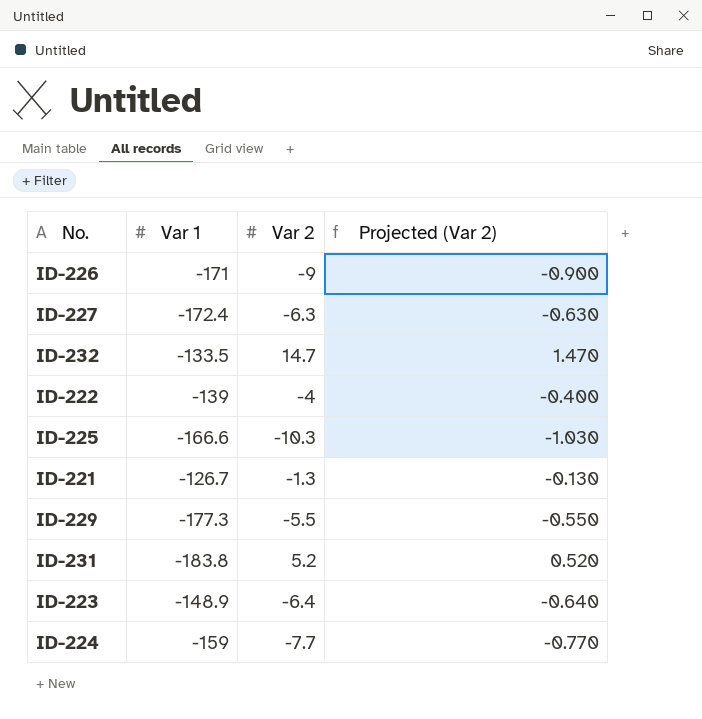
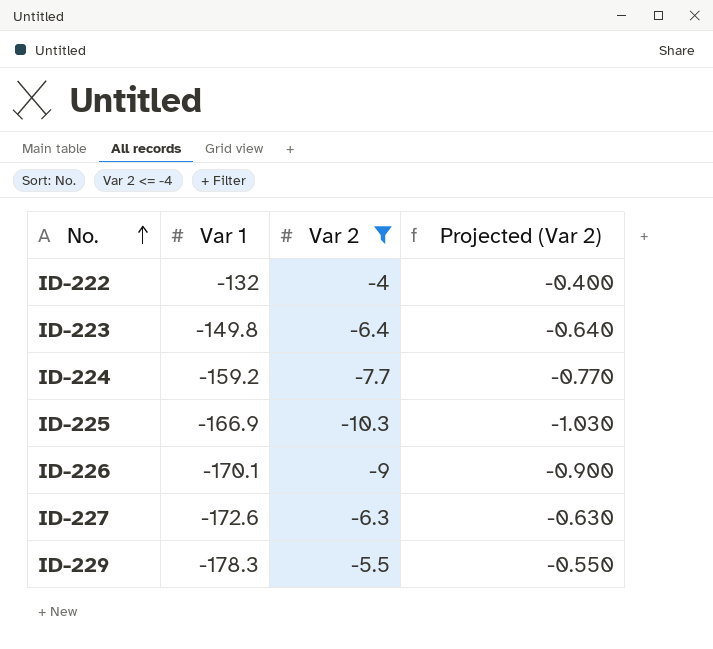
filter: none -> Var 2 <= -4
row order: none -> No. ascending
ID-222 | Var 1: -139 -> -132
ID-223 | Var 1: -148.9 -> -149.8
ID-224 | Var 1: -159 -> -159.2
ID-225 | Var 1: -166.6 -> -166.9
ID-226 | Var 1: -171 -> -170.1
ID-227 | Var 1: -172.4 -> -172.6
ID-229 | Var 1: -177.3 -> -178.3

